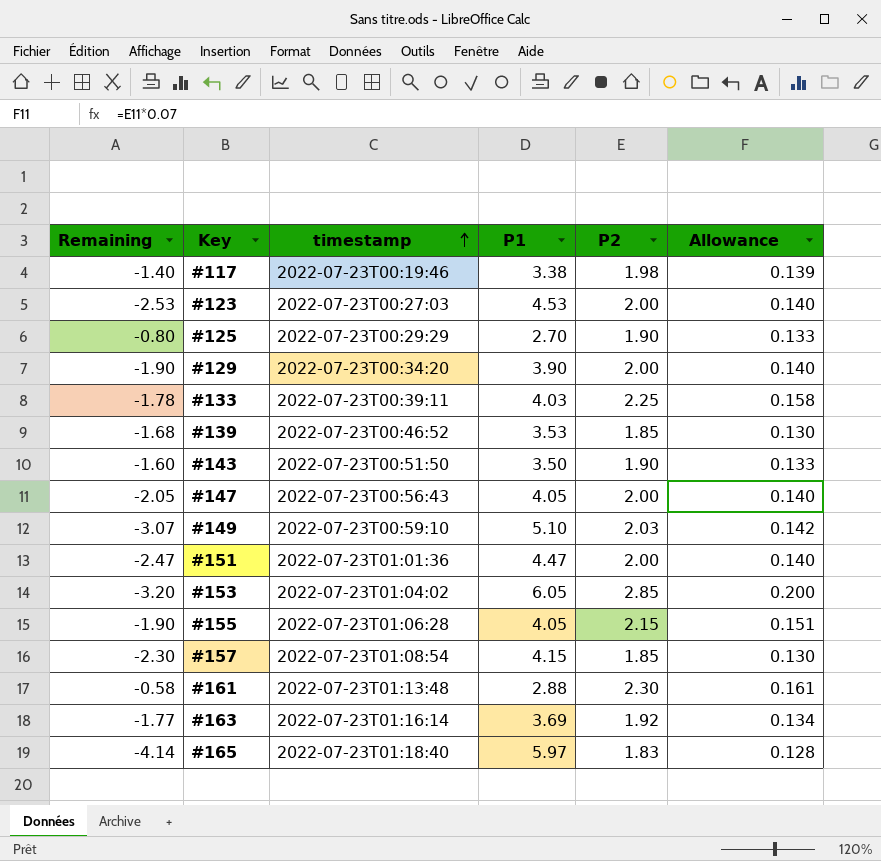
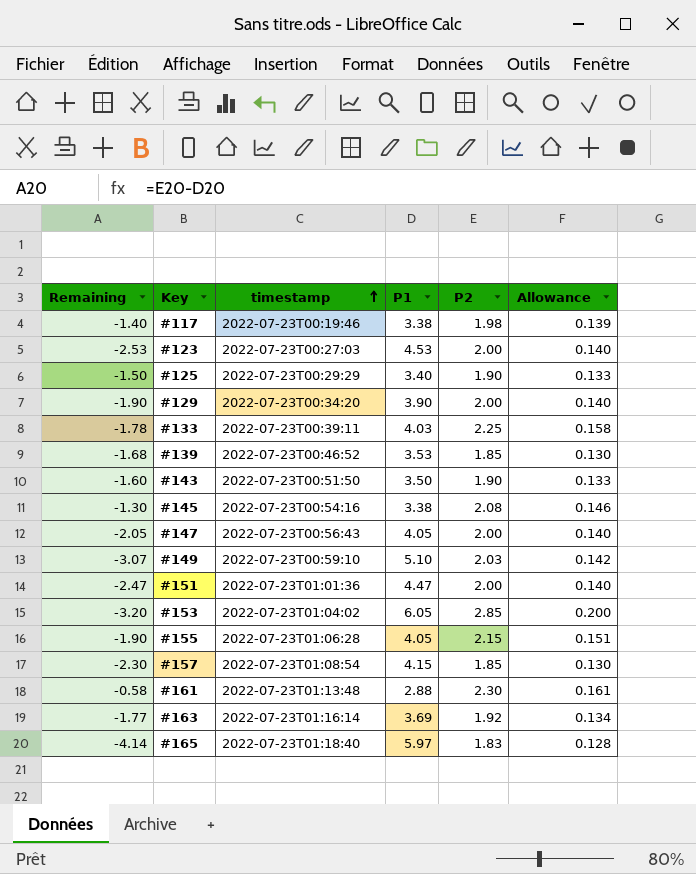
#125 | Remaining: -0.80 -> -1.50
#125 | P1: 2.70 -> 3.40
row #145: none -> -1.30 | 2022-07-23T00:54:16 | 3.38 | 2.08 | 0.146

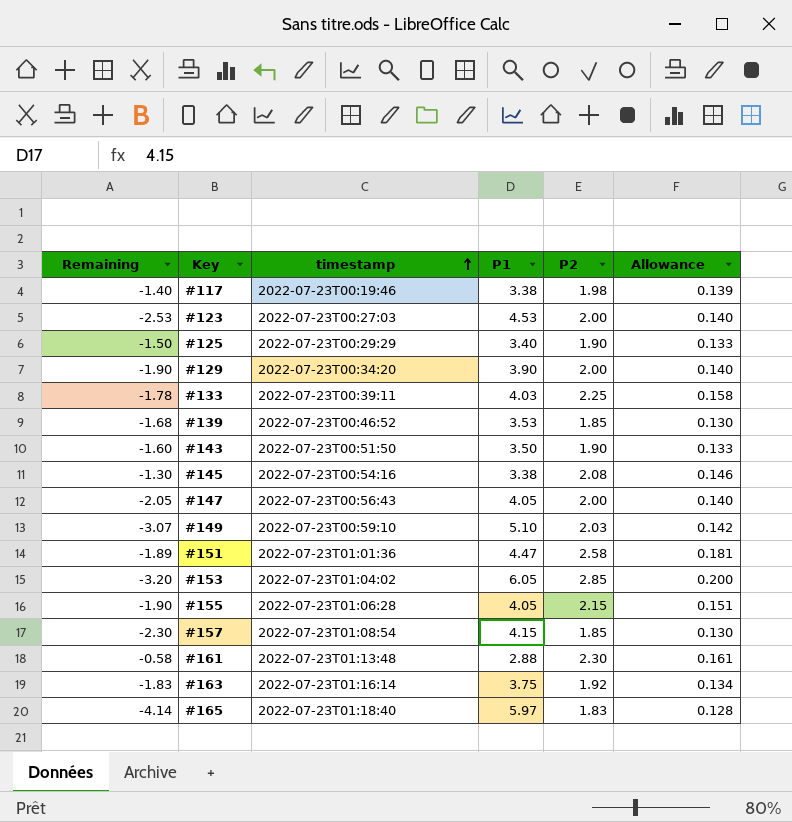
#151 | Remaining: -2.47 -> -1.89
#151 | P2: 2.00 -> 2.58
#151 | Allowance: 0.140 -> 0.181
#163 | Remaining: -1.77 -> -1.83
#163 | P1: 3.69 -> 3.75

